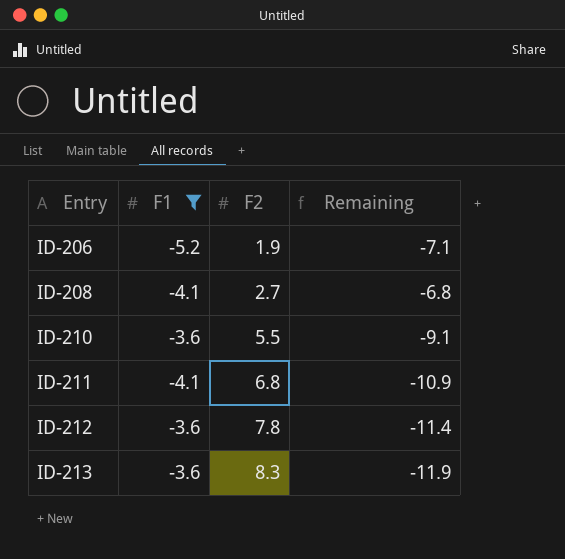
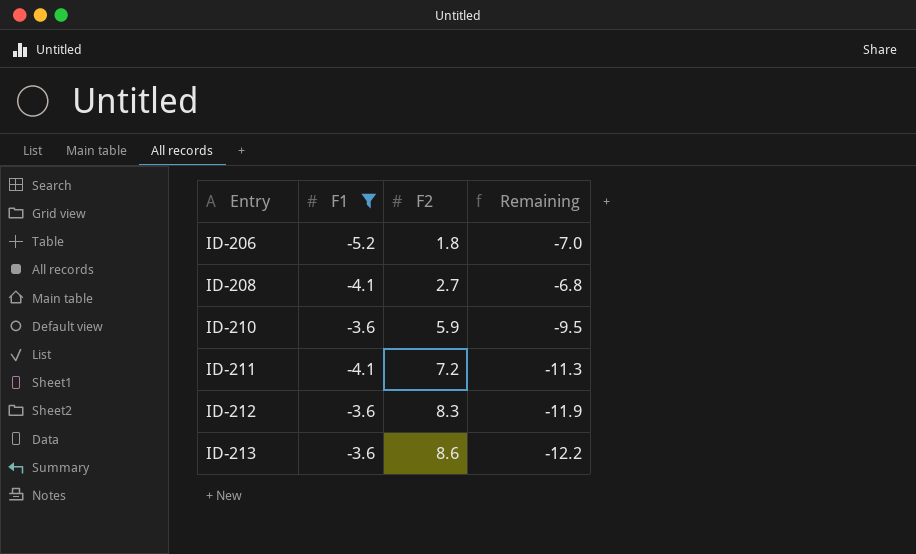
ID-206 | F2: 1.9 -> 1.8
ID-206 | Remaining: -7.1 -> -7.0
ID-210 | F2: 5.5 -> 5.9
ID-210 | Remaining: -9.1 -> -9.5
ID-211 | F2: 6.8 -> 7.2
ID-211 | Remaining: -10.9 -> -11.3
ID-212 | F2: 7.8 -> 8.3
ID-212 | Remaining: -11.4 -> -11.9
ID-213 | F2: 8.3 -> 8.6
ID-213 | Remaining: -11.9 -> -12.2

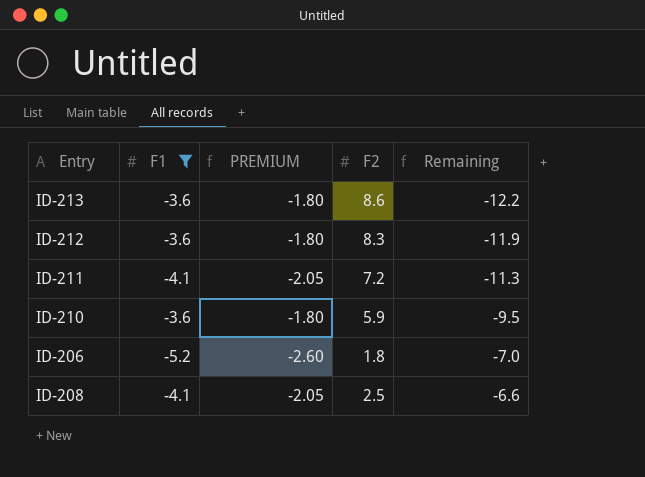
row order: Entry ascending -> Remaining ascending
column PREMIUM | formula: none -> [F1] * 0.5
ID-208 | F2: 2.7 -> 2.5
ID-208 | Remaining: -6.8 -> -6.6

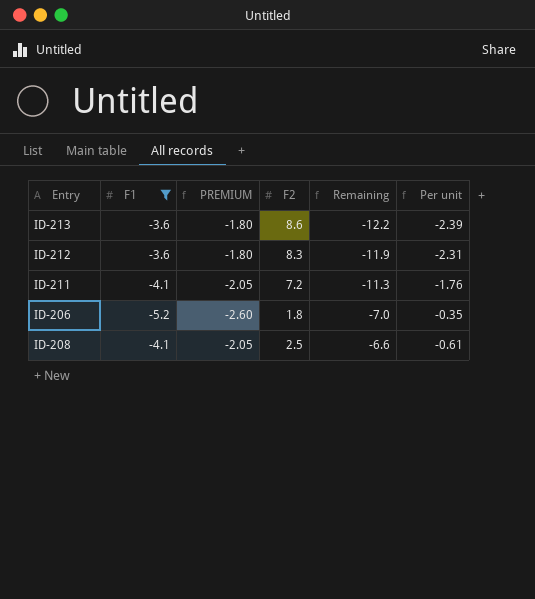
column Per unit | formula: none -> [F2] / [F1]
row ID-210: -3.6 | -1.80 | 5.9 | -9.5 -> none

